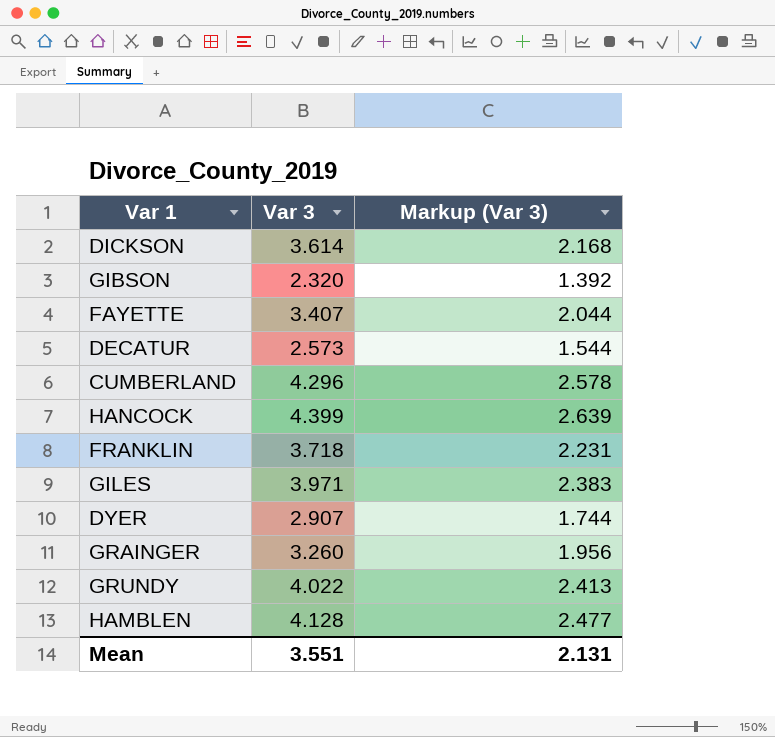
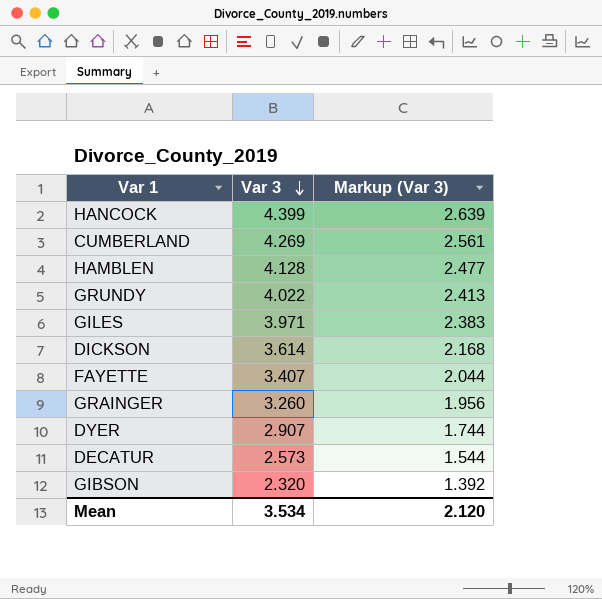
row order: none -> Var 3 descending
row FRANKLIN: 3.718 | 2.231 -> none
CUMBERLAND | Var 3: 4.296 -> 4.269
CUMBERLAND | Markup (Var 3): 2.578 -> 2.561
Mean | Var 3: 3.551 -> 3.534
Mean | Markup (Var 3): 2.131 -> 2.120

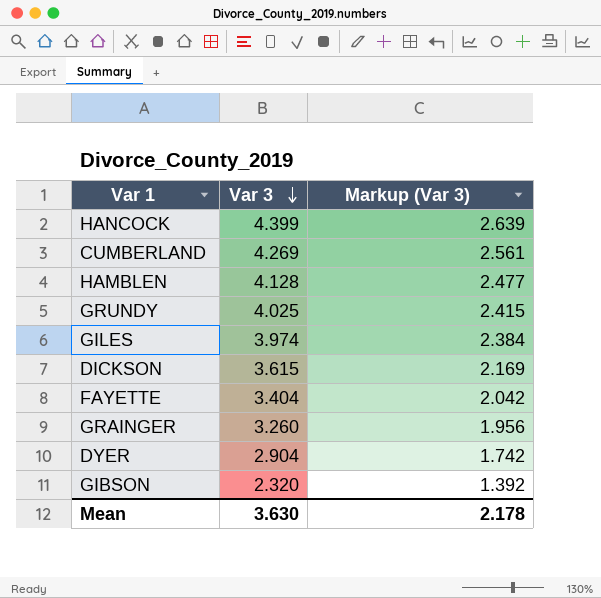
row DECATUR: 2.573 | 1.544 -> none
GRUNDY | Var 3: 4.022 -> 4.025
GRUNDY | Markup (Var 3): 2.413 -> 2.415
GILES | Var 3: 3.971 -> 3.974
GILES | Markup (Var 3): 2.383 -> 2.384
DICKSON | Var 3: 3.614 -> 3.615
DICKSON | Markup (Var 3): 2.168 -> 2.169
FAYETTE | Var 3: 3.407 -> 3.404
FAYETTE | Markup (Var 3): 2.044 -> 2.042
DYER | Var 3: 2.907 -> 2.904
DYER | Markup (Var 3): 1.744 -> 1.742
Mean | Var 3: 3.534 -> 3.630
Mean | Markup (Var 3): 2.120 -> 2.178

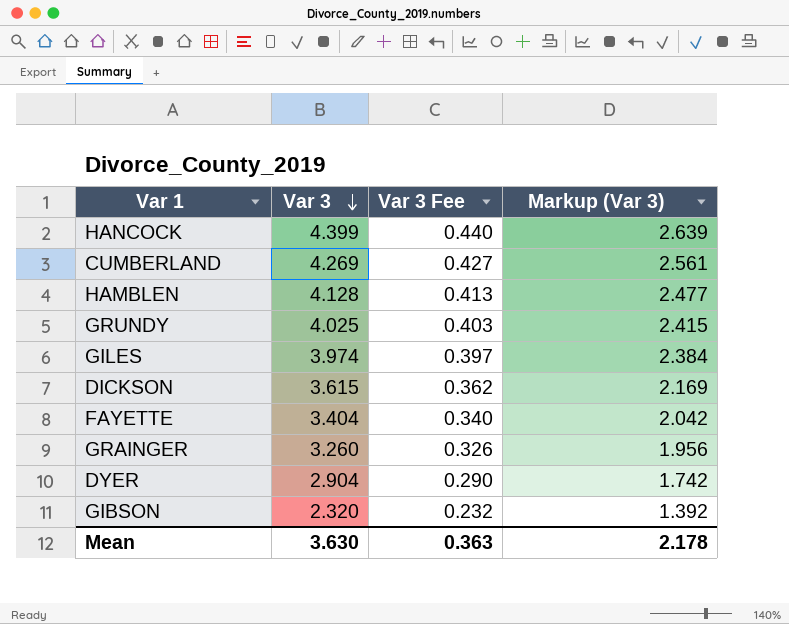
column Var 3 Fee | formula: none -> [Var 3] * 0.1

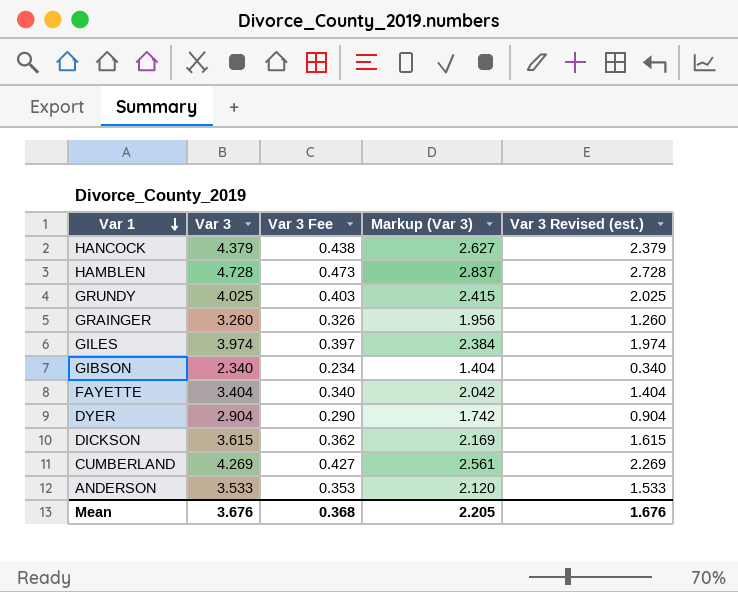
row order: Var 3 descending -> Var 1 descending
column Var 3 Revised (est.) | formula: none -> [Var 3] - 2
HANCOCK | Var 3: 4.399 -> 4.379
HANCOCK | Var 3 Fee: 0.440 -> 0.438
HANCOCK | Markup (Var 3): 2.639 -> 2.627
HAMBLEN | Var 3: 4.128 -> 4.728
HAMBLEN | Var 3 Fee: 0.413 -> 0.473
HAMBLEN | Markup (Var 3): 2.477 -> 2.837
GIBSON | Var 3: 2.320 -> 2.340
GIBSON | Var 3 Fee: 0.232 -> 0.234
GIBSON | Markup (Var 3): 1.392 -> 1.404
row ANDERSON: none -> 3.533 | 0.353 | 2.120 | 1.533
Mean | Var 3: 3.630 -> 3.676
Mean | Var 3 Fee: 0.363 -> 0.368
Mean | Markup (Var 3): 2.178 -> 2.205

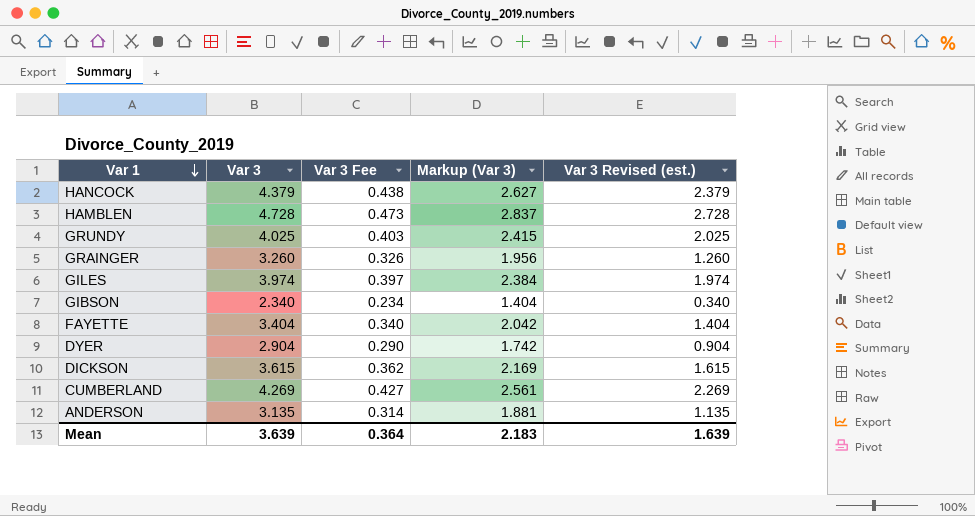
ANDERSON | Var 3: 3.533 -> 3.135
ANDERSON | Var 3 Fee: 0.353 -> 0.314
ANDERSON | Markup (Var 3): 2.120 -> 1.881
ANDERSON | Var 3 Revised (est.): 1.533 -> 1.135
Mean | Var 3: 3.676 -> 3.639
Mean | Var 3 Fee: 0.368 -> 0.364
Mean | Markup (Var 3): 2.205 -> 2.183
Mean | Var 3 Revised (est.): 1.676 -> 1.639

